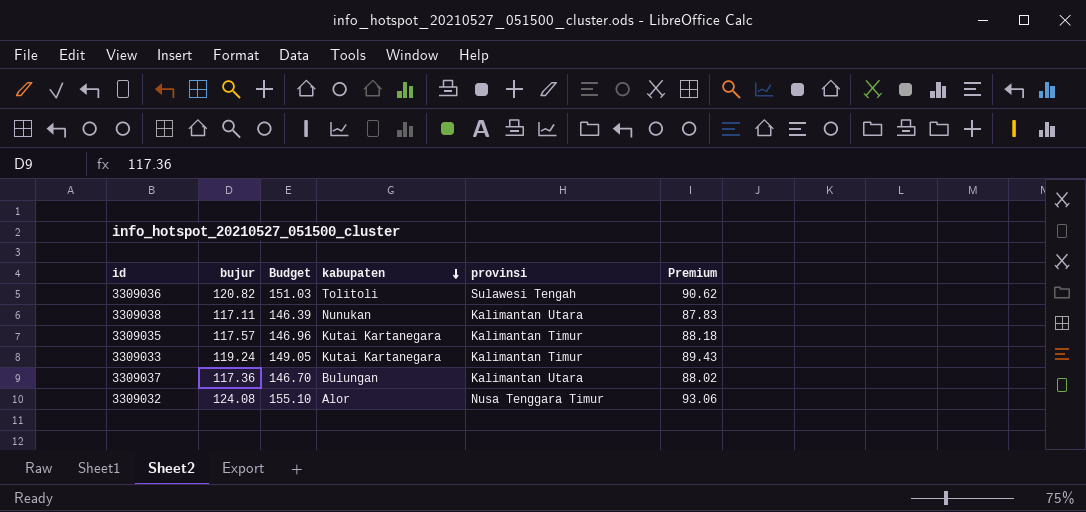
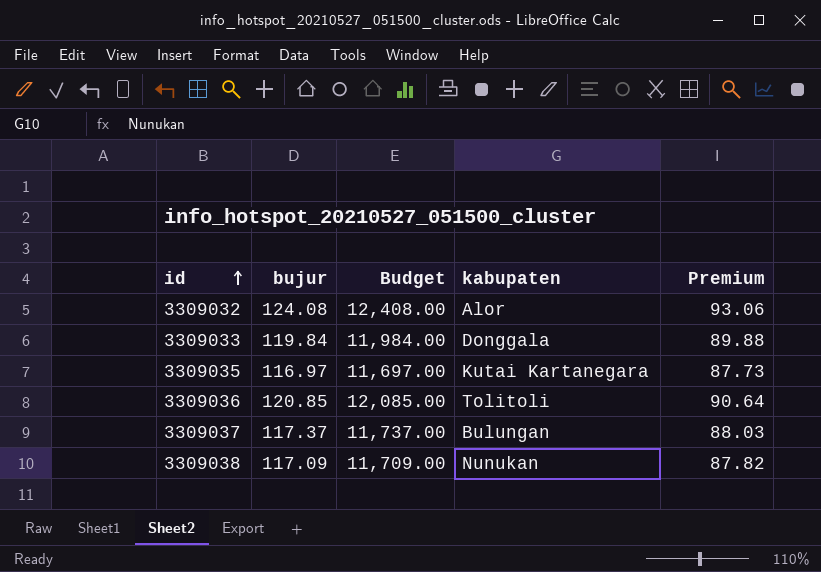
row order: kabupaten descending -> id ascending
column provinsi | position: 5 -> none
column Budget | formula: [bujur] * 1.25 -> [bujur] * 100
3309033 | bujur: 119.24 -> 119.84
3309033 | kabupaten: Kutai Kartanegara -> Donggala
3309033 | Premium: 89.43 -> 89.88
3309035 | bujur: 117.57 -> 116.97
3309035 | Premium: 88.18 -> 87.73
3309036 | bujur: 120.82 -> 120.85
3309036 | Premium: 90.62 -> 90.64
3309037 | bujur: 117.36 -> 117.37
3309037 | Premium: 88.02 -> 88.03
3309038 | bujur: 117.11 -> 117.09
3309038 | Premium: 87.83 -> 87.82

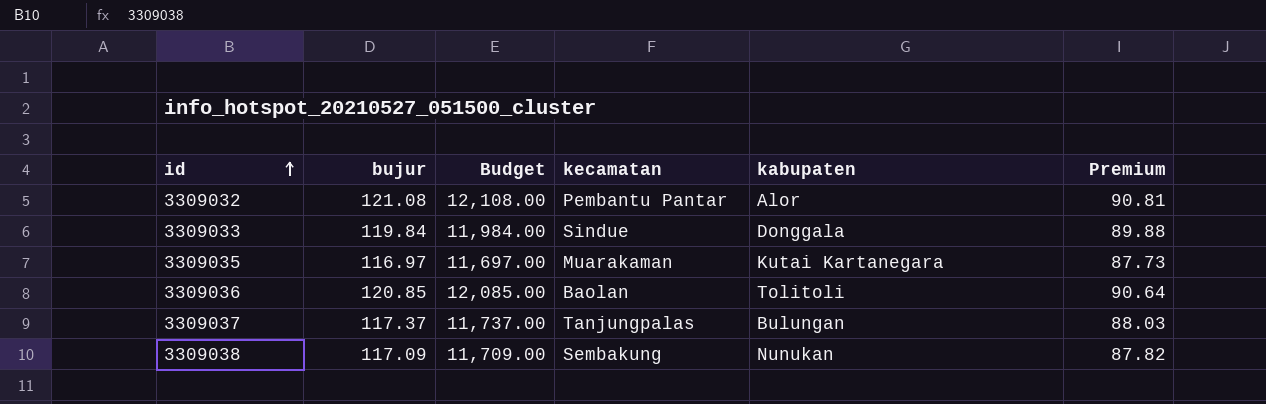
column kecamatan | position: none -> 4
3309032 | bujur: 124.08 -> 121.08
3309032 | Budget: 12,408.00 -> 12,108.00
3309032 | Premium: 93.06 -> 90.81

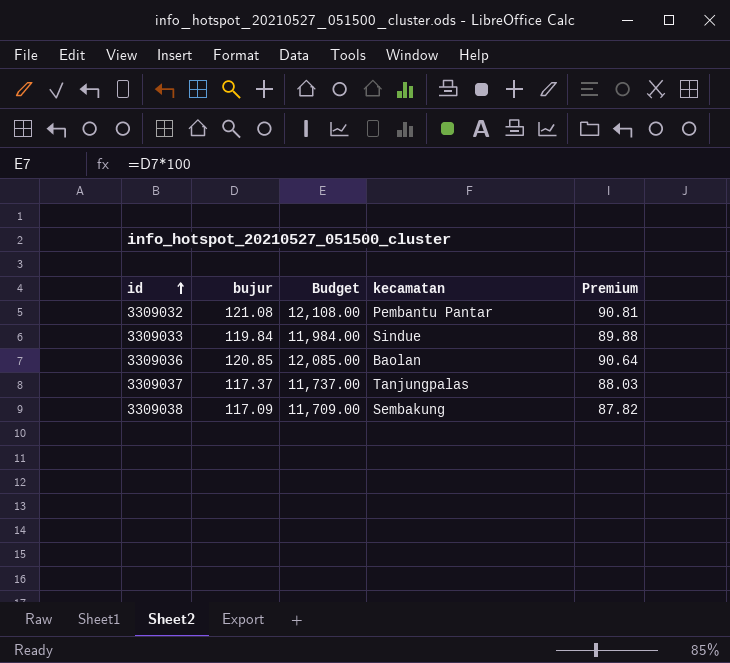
column kabupaten | position: 5 -> none
row 3309035: 116.97 | 11,697.00 | Muarakaman | Kutai Kartanegara | 87.73 -> none

